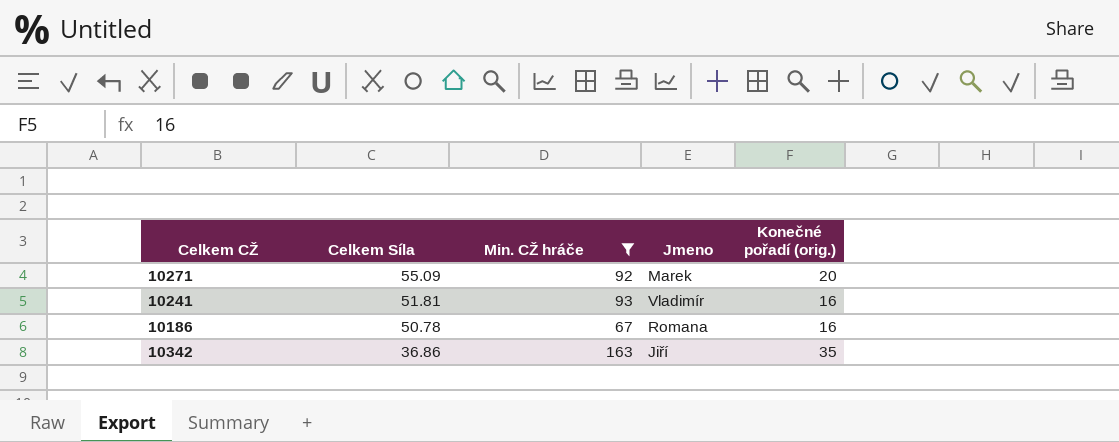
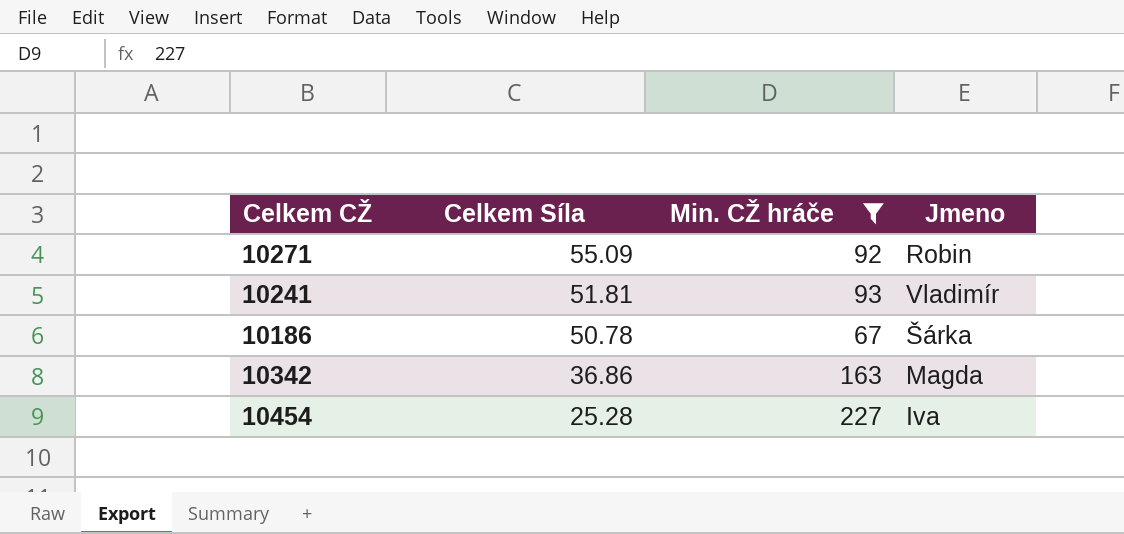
column Konečné pořadí (orig.) | position: 5 -> none
10271 | Jmeno: Marek -> Robin
10186 | Jmeno: Romana -> Šárka
10342 | Jmeno: Jiří -> Magda
row 10454: none -> 25.28 | 227 | Iva

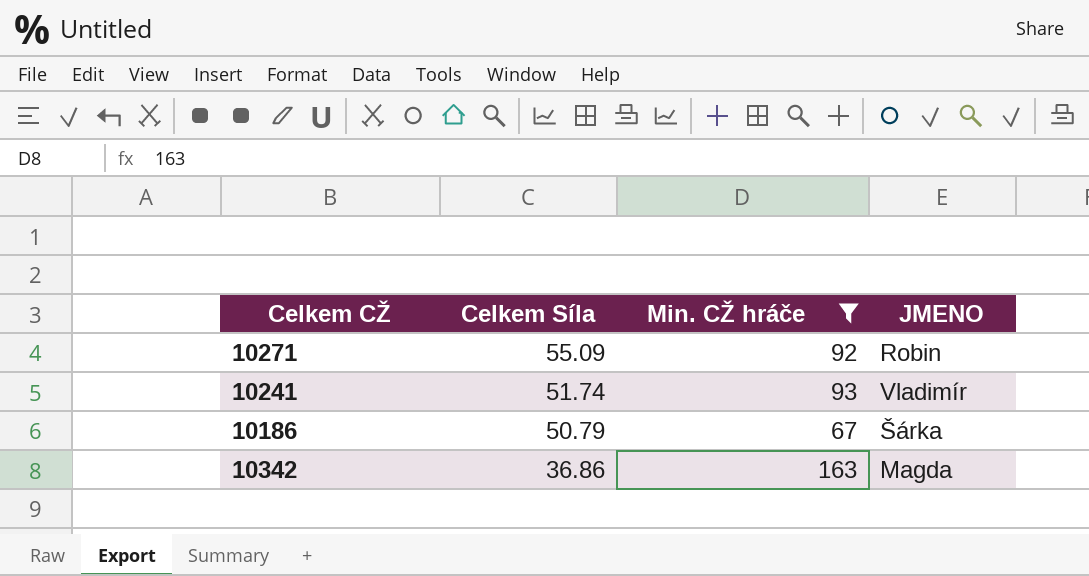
column name: Jmeno -> JMENO
row 10454: 25.28 | 227 | Iva -> none
10241 | Celkem Síla: 51.81 -> 51.74
10186 | Celkem Síla: 50.78 -> 50.79

